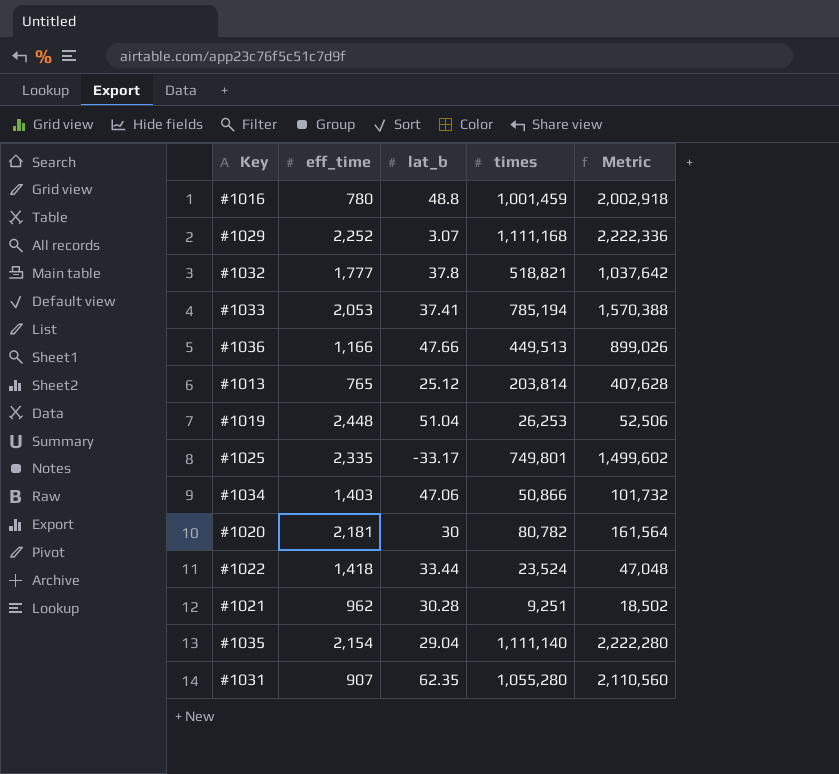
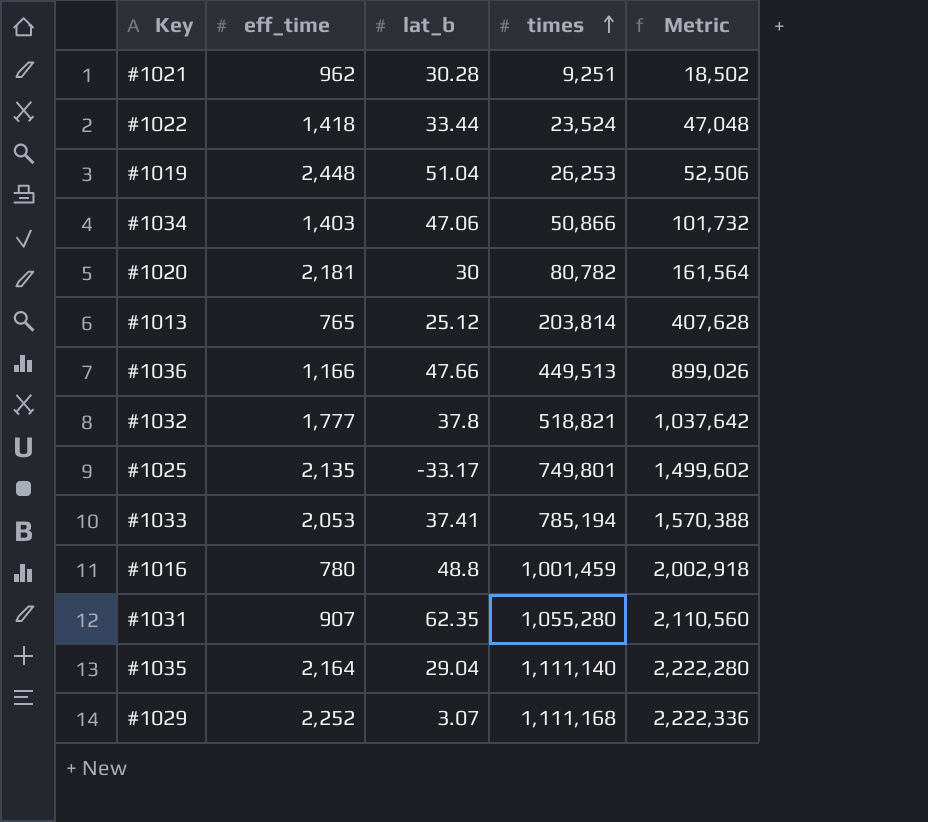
row order: none -> times ascending
#1025 | eff_time: 2,335 -> 2,135
#1035 | eff_time: 2,154 -> 2,164

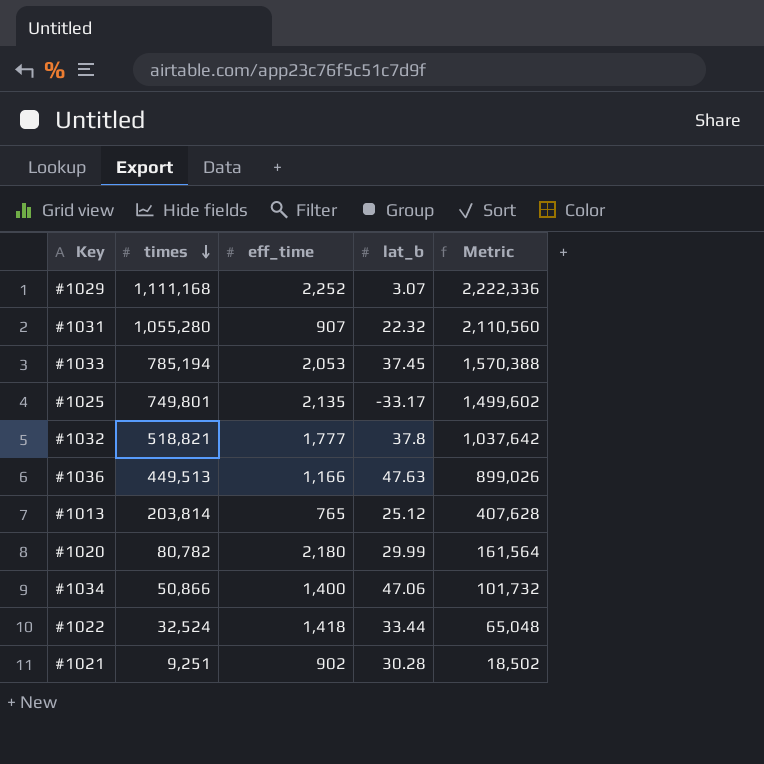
row order: times ascending -> times descending
column times | position: 4 -> 2
row #1019: 2,448 | 51.04 | 26,253 | 52,506 -> none
row #1016: 780 | 48.8 | 1,001,459 | 2,002,918 -> none
row #1035: 2,164 | 29.04 | 1,111,140 | 2,222,280 -> none
#1031 | lat_b: 62.35 -> 22.32
#1033 | lat_b: 37.41 -> 37.45
#1036 | lat_b: 47.66 -> 47.63
#1020 | eff_time: 2,181 -> 2,180
#1020 | lat_b: 30 -> 29.99
#1034 | eff_time: 1,403 -> 1,400
#1022 | times: 23,524 -> 32,524
#1022 | Metric: 47,048 -> 65,048
#1021 | eff_time: 962 -> 902

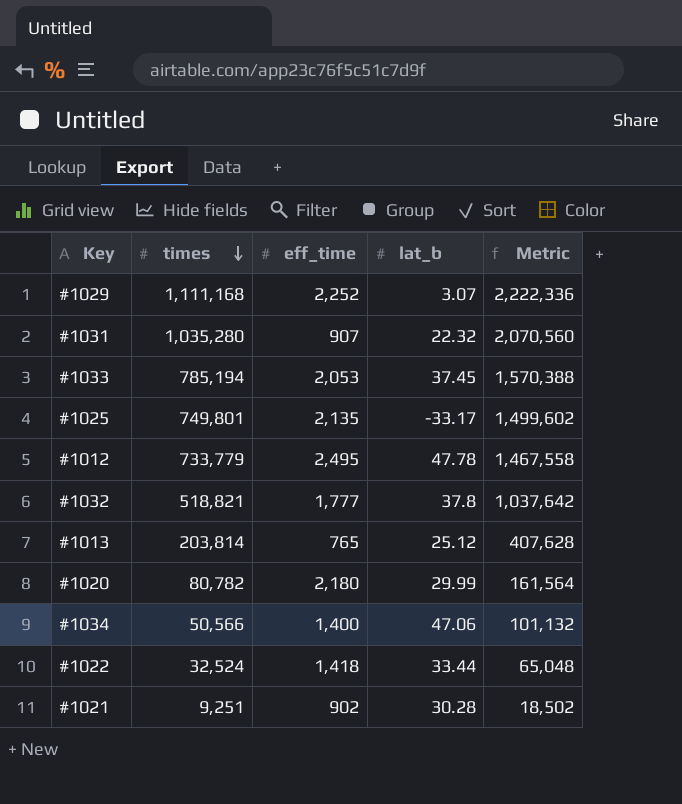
row #1036: 449,513 | 1,166 | 47.63 | 899,026 -> none
#1031 | times: 1,055,280 -> 1,035,280
#1031 | Metric: 2,110,560 -> 2,070,560
row #1012: none -> 733,779 | 2,495 | 47.78 | 1,467,558
#1034 | times: 50,866 -> 50,566
#1034 | Metric: 101,732 -> 101,132

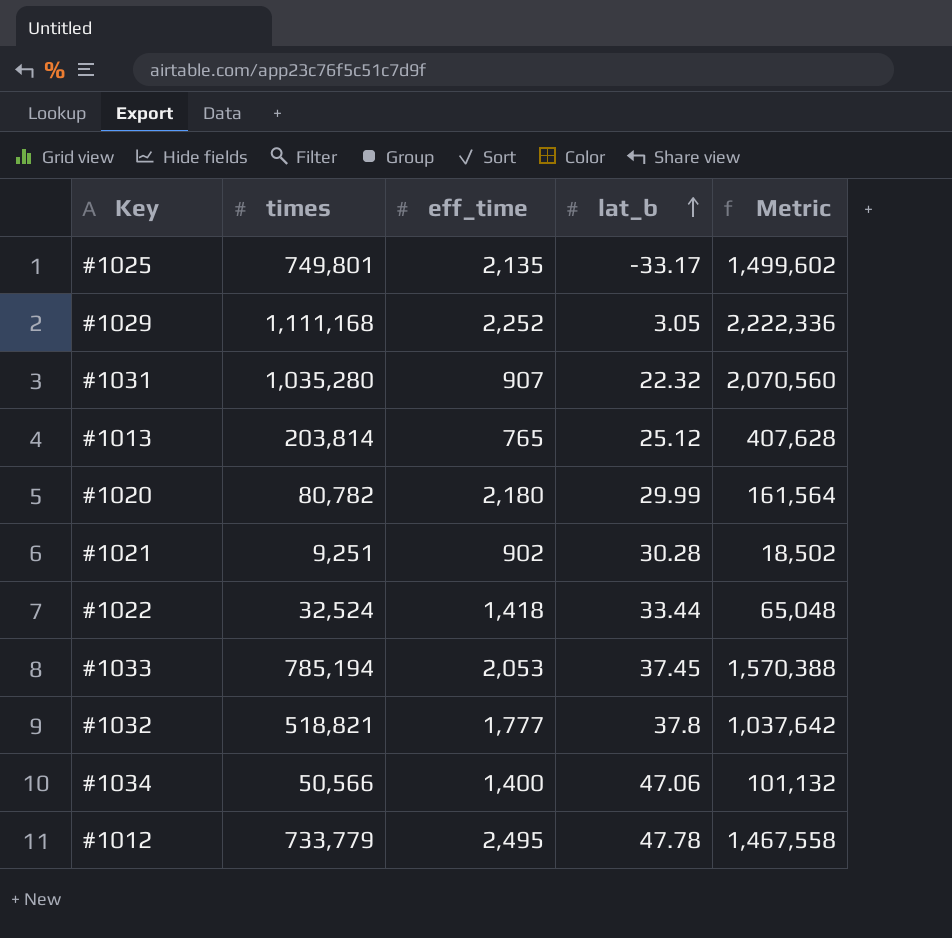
row order: times descending -> lat_b ascending
#1029 | lat_b: 3.07 -> 3.05

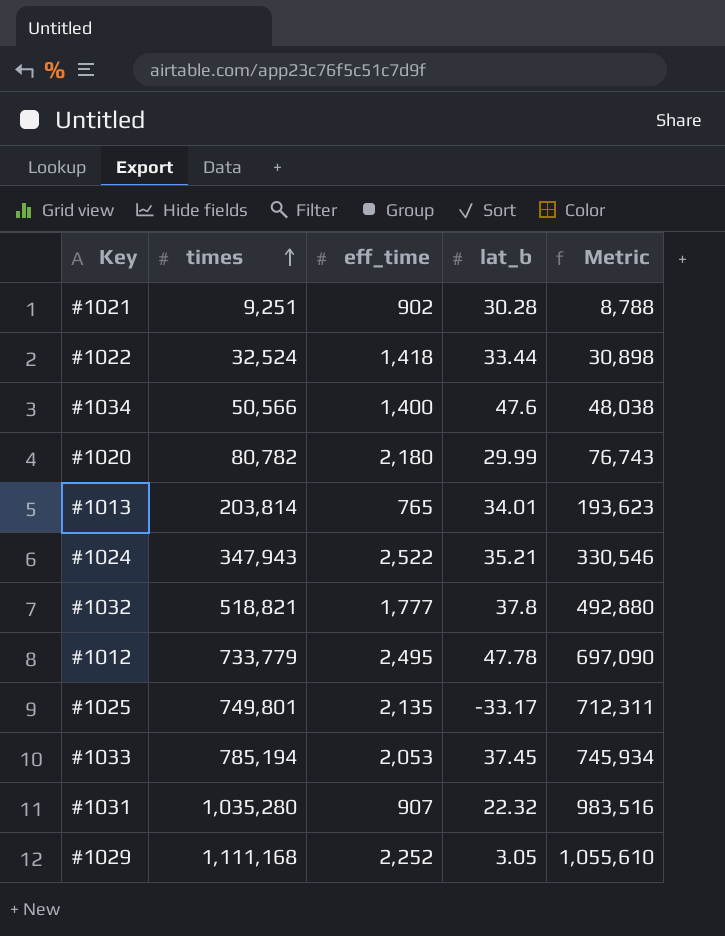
row order: lat_b ascending -> times ascending
column Metric | formula: [times] * 2 -> [times] * 0.95
#1034 | lat_b: 47.06 -> 47.6
#1013 | lat_b: 25.12 -> 34.01
row #1024: none -> 347,943 | 2,522 | 35.21 | 330,546

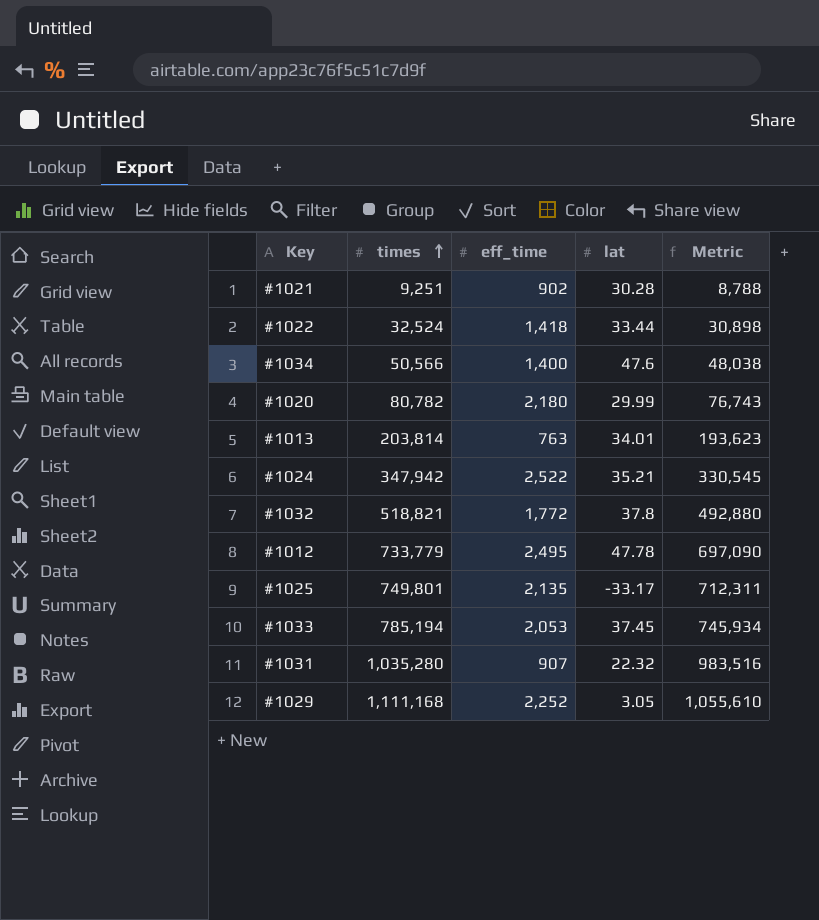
column name: lat_b -> lat
#1013 | eff_time: 765 -> 763
#1024 | times: 347,943 -> 347,942
#1024 | Metric: 330,546 -> 330,545
#1032 | eff_time: 1,777 -> 1,772

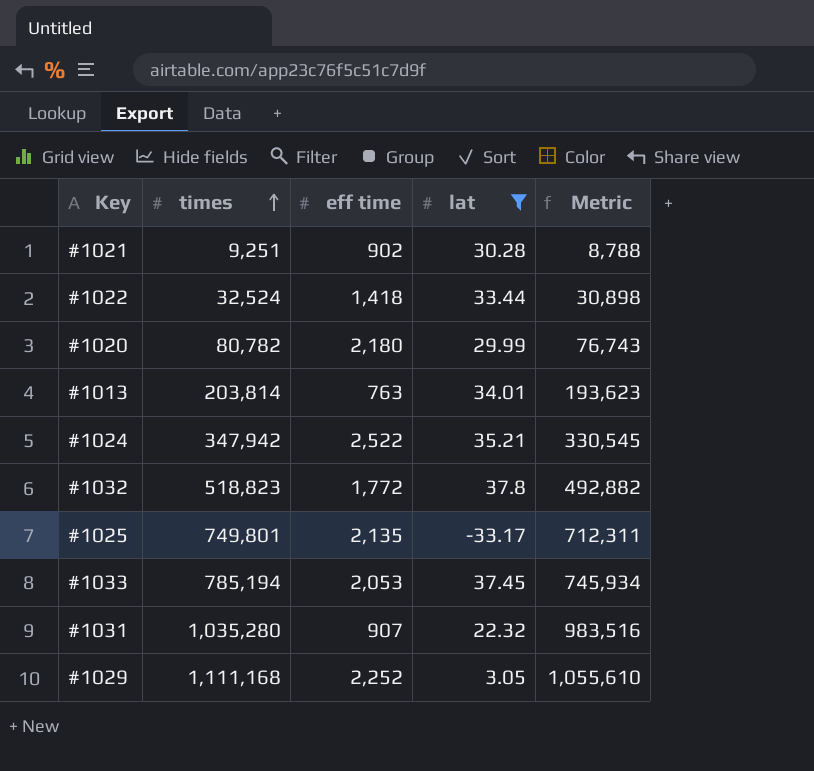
filter: none -> lat <= 37.8
column name: eff_time -> eff time
#1032 | times: 518,821 -> 518,823
#1032 | Metric: 492,880 -> 492,882

